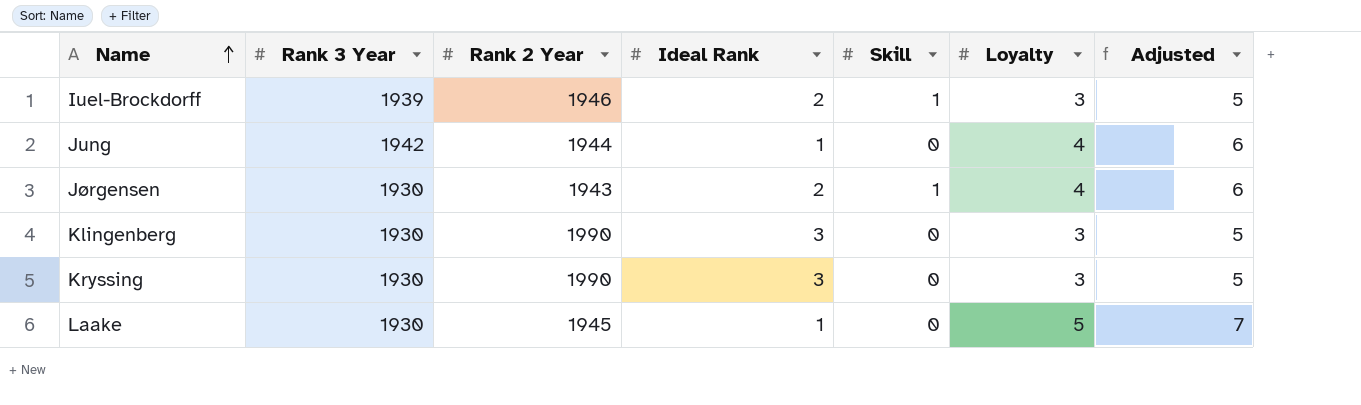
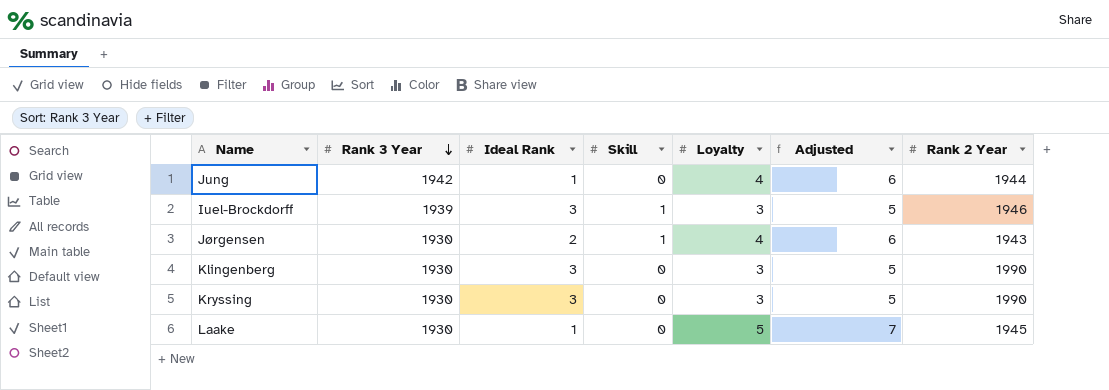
row order: Name ascending -> Rank 3 Year descending
column Rank 2 Year | position: 3 -> 7
Iuel-Brockdorff | Ideal Rank: 2 -> 3

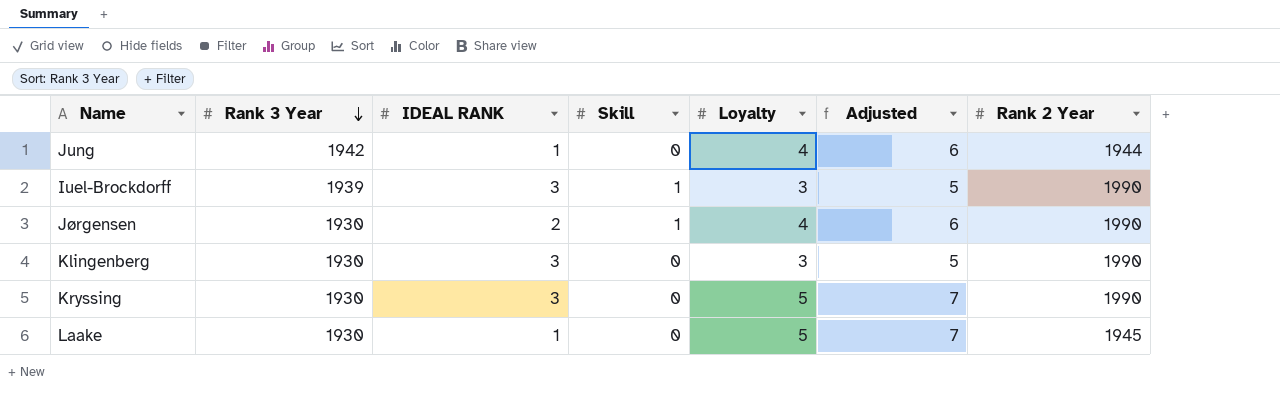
column name: Ideal Rank -> IDEAL RANK
Iuel-Brockdorff | Rank 2 Year: 1946 -> 1990
Jørgensen | Rank 2 Year: 1943 -> 1990
Kryssing | Loyalty: 3 -> 5
Kryssing | Adjusted: 5 -> 7

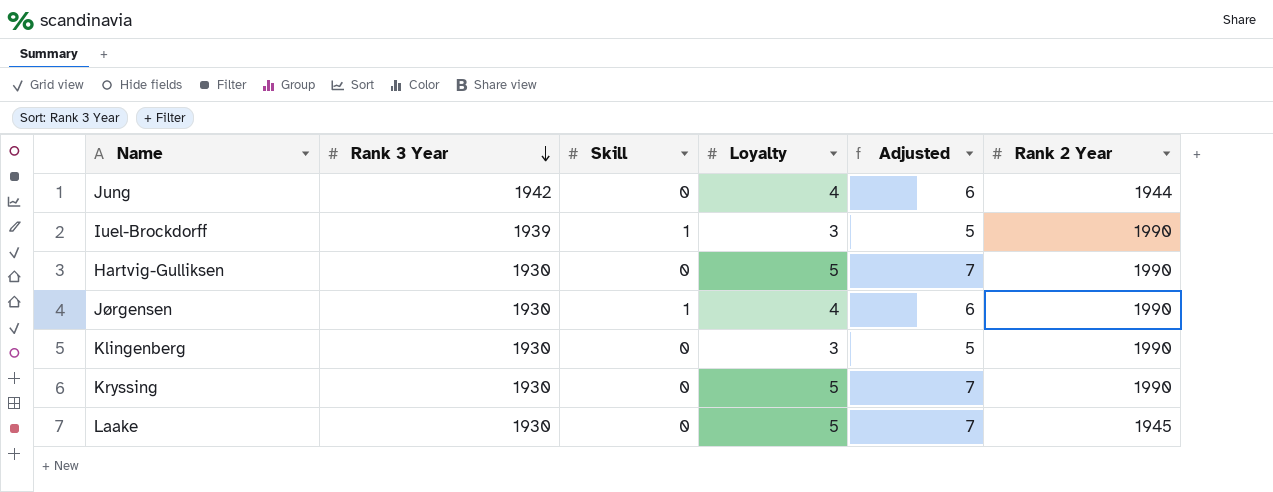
column IDEAL RANK | position: 3 -> none
row Hartvig-Gulliksen: none -> 1930 | 0 | 5 | 7 | 1990

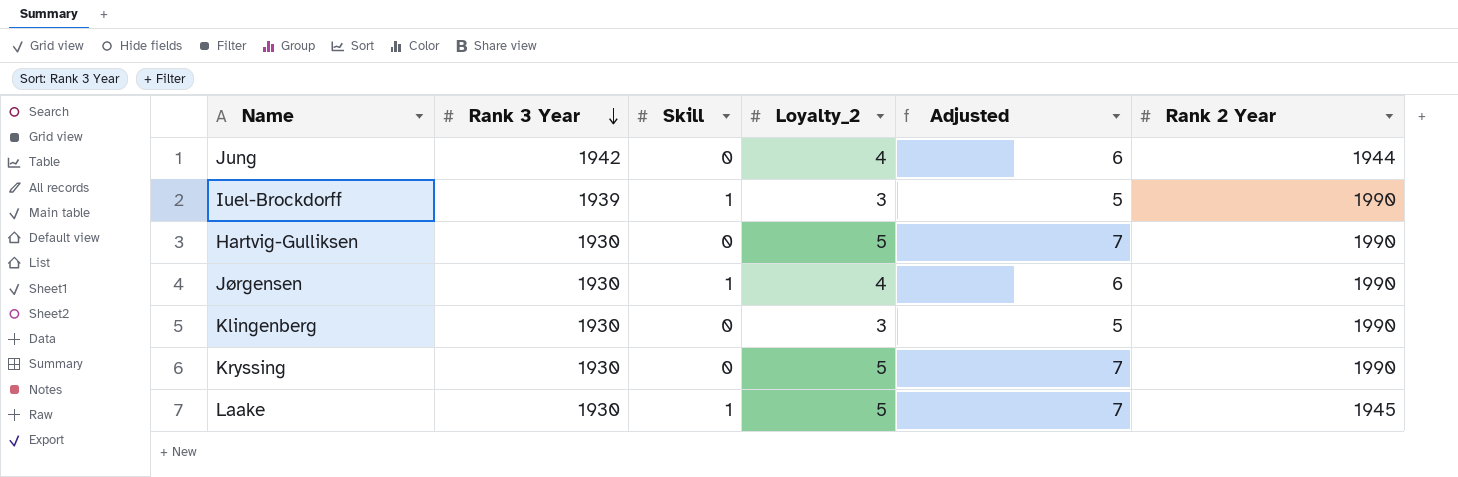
column name: Loyalty -> Loyalty_2
Laake | Skill: 0 -> 1

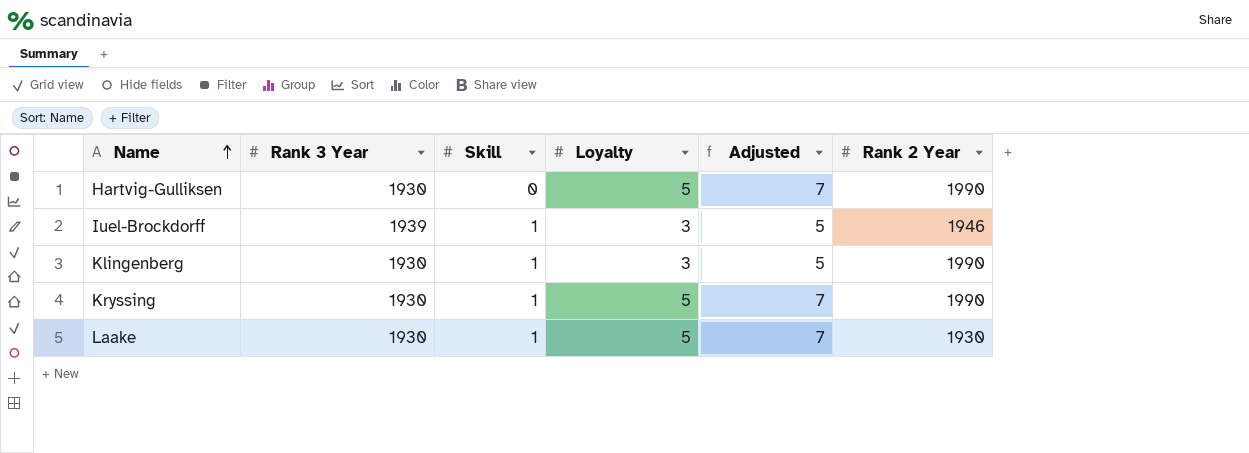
row order: Rank 3 Year descending -> Name ascending
column name: Loyalty_2 -> Loyalty
row Jung: 1942 | 0 | 4 | 6 | 1944 -> none
row Jørgensen: 1930 | 1 | 4 | 6 | 1990 -> none
Iuel-Brockdorff | Rank 2 Year: 1990 -> 1946
Klingenberg | Skill: 0 -> 1
Kryssing | Skill: 0 -> 1
Laake | Rank 2 Year: 1945 -> 1930

